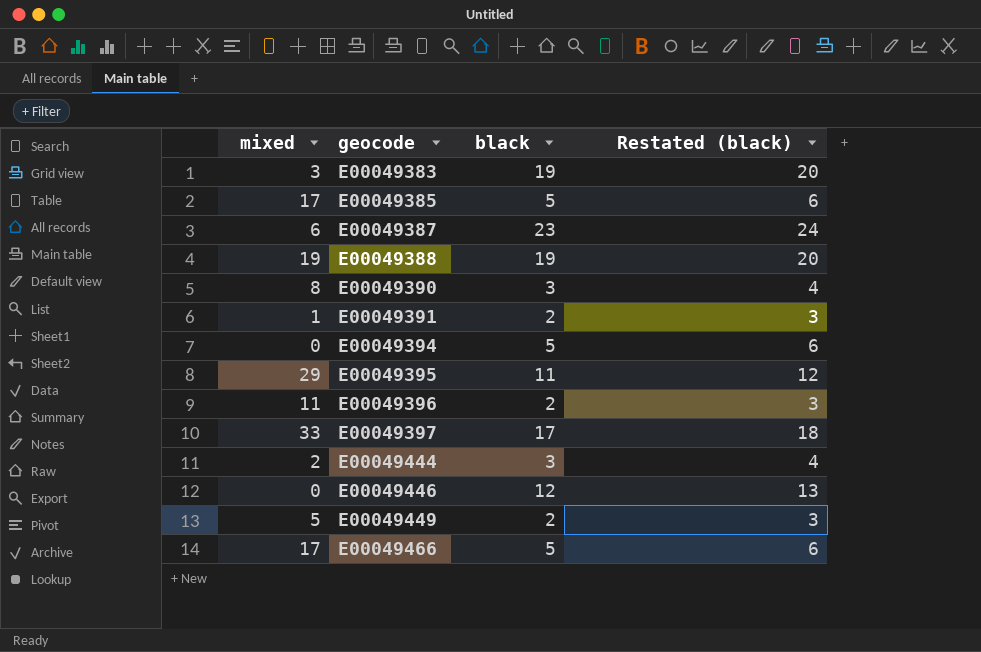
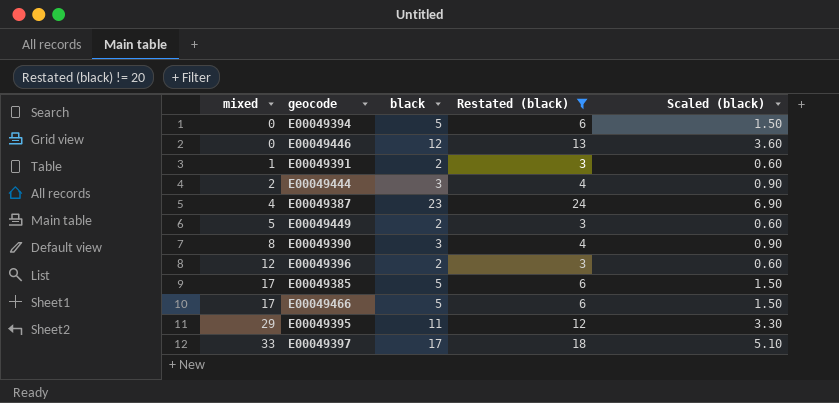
filter: none -> Restated (black) != 20
row order: geocode ascending -> mixed ascending
column Scaled (black) | formula: none -> [black] * 0.3
E00049387 | mixed: 6 -> 4
E00049396 | mixed: 11 -> 12

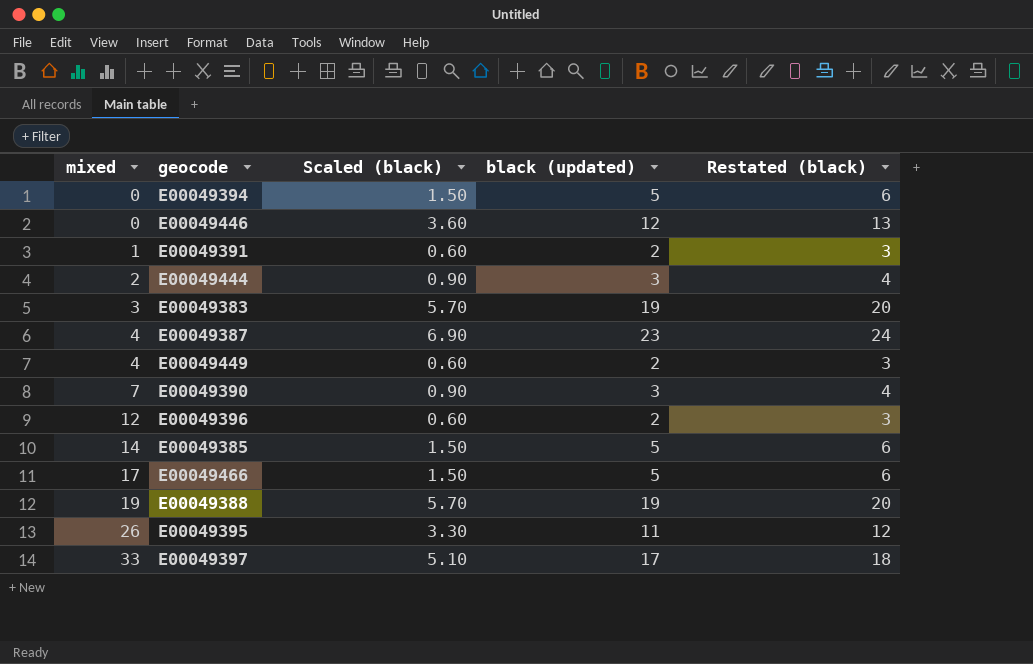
filter: Restated (black) != 20 -> none
column Scaled (black) | position: 5 -> 3
column name: black -> black (updated)
E00049449 | mixed: 5 -> 4
E00049390 | mixed: 8 -> 7
E00049385 | mixed: 17 -> 14
E00049395 | mixed: 29 -> 26

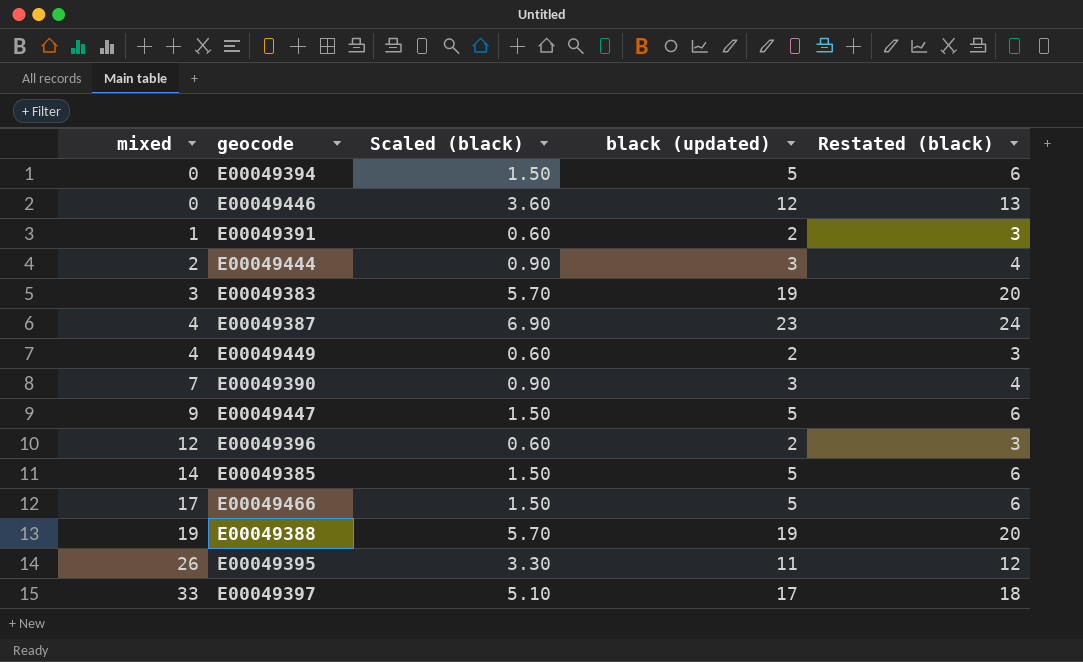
row E00049447: none -> 9 | 1.50 | 5 | 6

